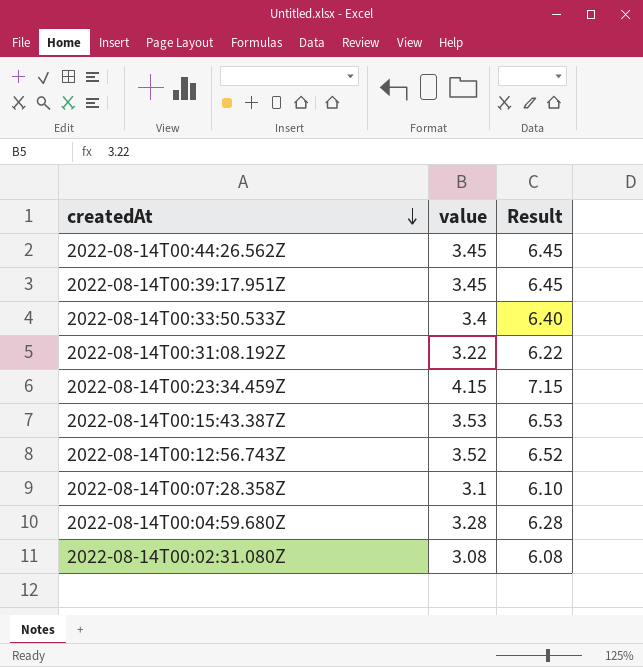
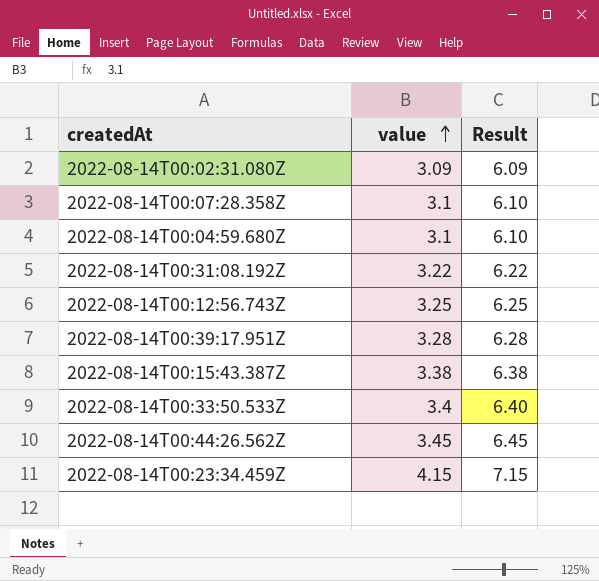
row order: createdAt descending -> value ascending
2022-08-14T00:02:31.080Z | value: 3.08 -> 3.09
2022-08-14T00:02:31.080Z | Result: 6.08 -> 6.09
2022-08-14T00:04:59.680Z | value: 3.28 -> 3.1
2022-08-14T00:04:59.680Z | Result: 6.28 -> 6.10
2022-08-14T00:12:56.743Z | value: 3.52 -> 3.25
2022-08-14T00:12:56.743Z | Result: 6.52 -> 6.25
2022-08-14T00:39:17.951Z | value: 3.45 -> 3.28
2022-08-14T00:39:17.951Z | Result: 6.45 -> 6.28
2022-08-14T00:15:43.387Z | value: 3.53 -> 3.38
2022-08-14T00:15:43.387Z | Result: 6.53 -> 6.38

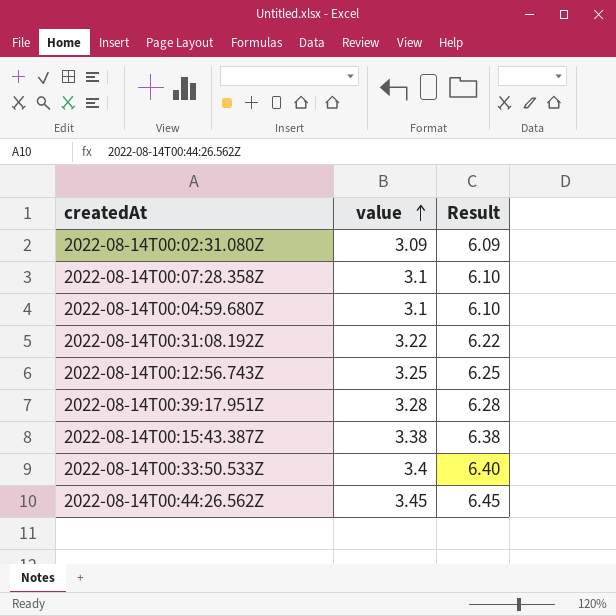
row 2022-08-14T00:23:34.459Z: 4.15 | 7.15 -> none

